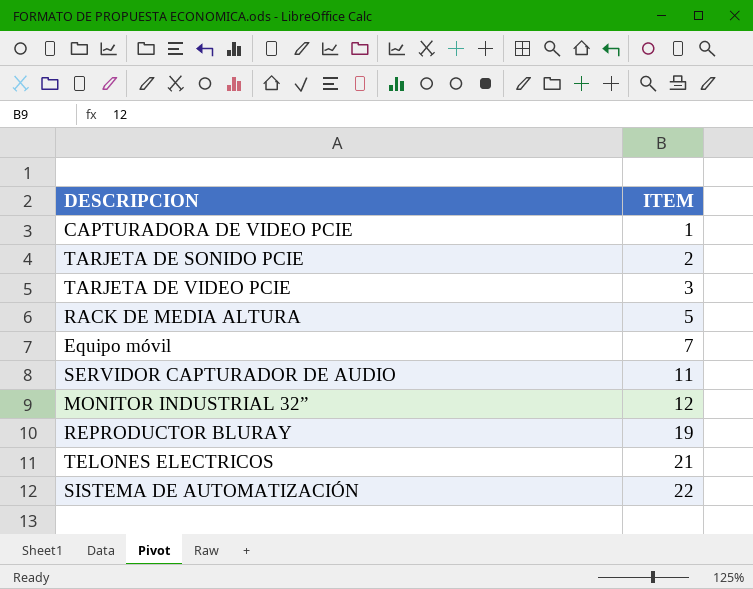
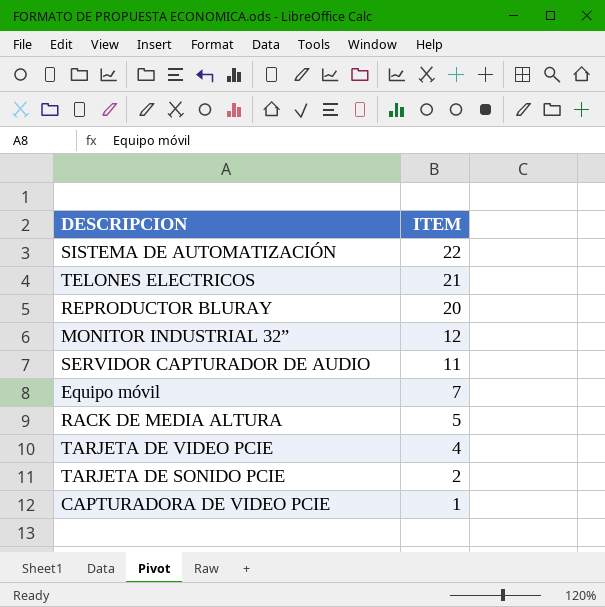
row order: ITEM ascending -> ITEM descending
REPRODUCTOR BLURAY | ITEM: 19 -> 20
TARJETA DE VIDEO PCIE | ITEM: 3 -> 4

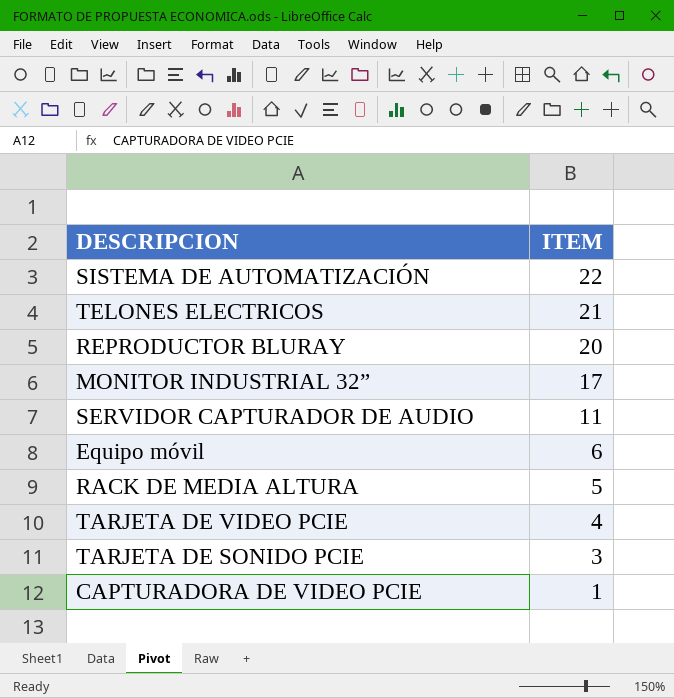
MONITOR INDUSTRIAL 32” | ITEM: 12 -> 17
Equipo móvil | ITEM: 7 -> 6
TARJETA DE SONIDO PCIE | ITEM: 2 -> 3

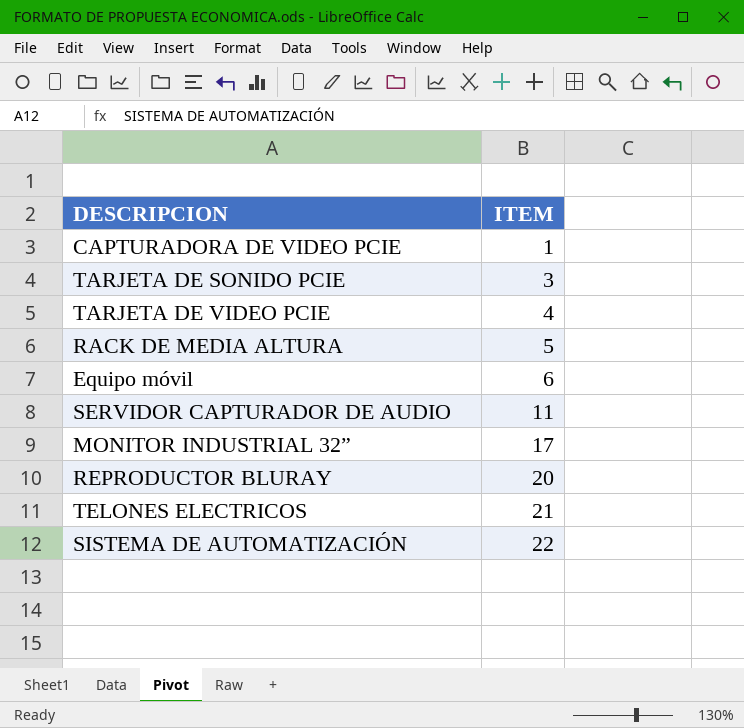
row order: ITEM descending -> ITEM ascending

